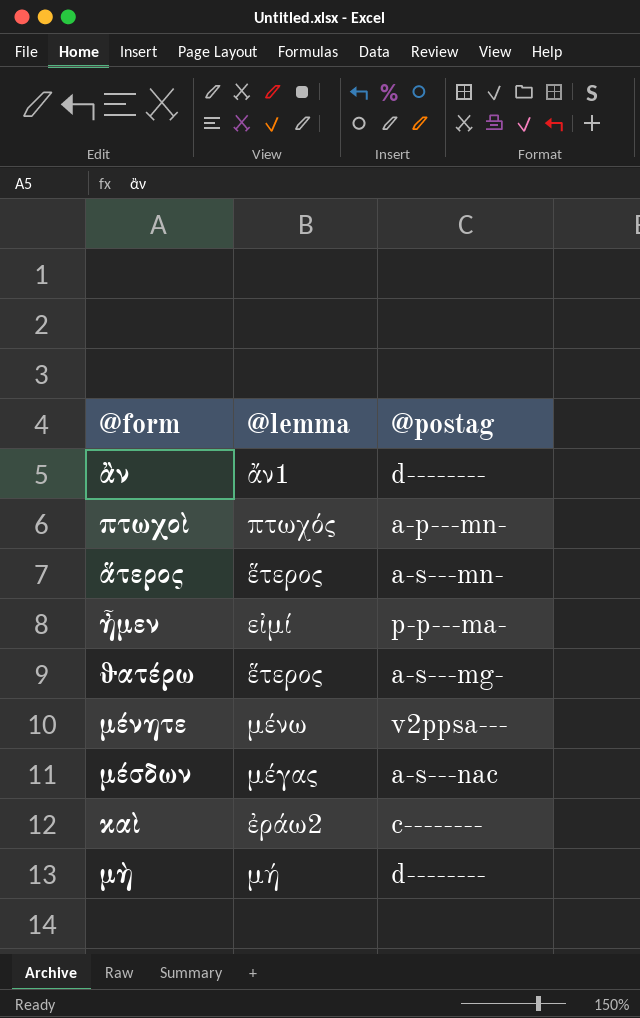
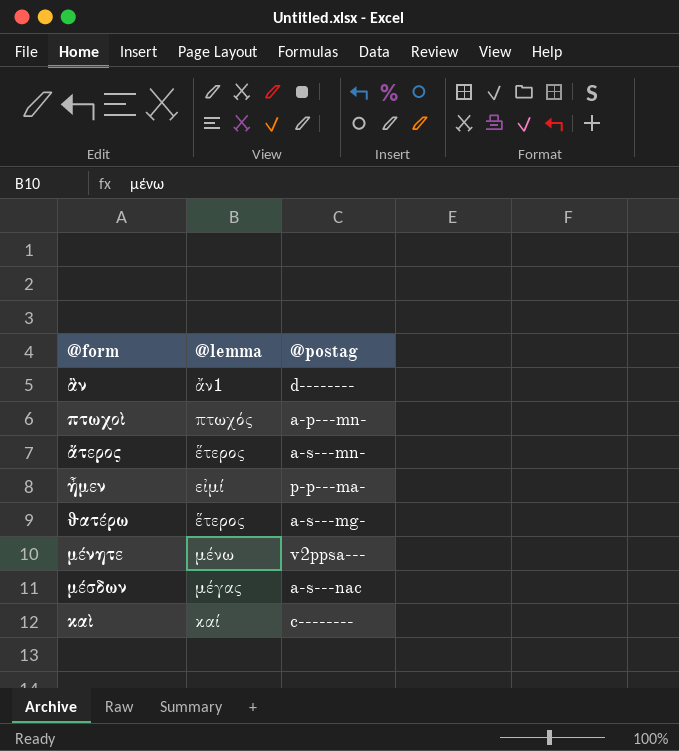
row μὴ: μή | d-------- -> none
καὶ | @lemma: ἐράω2 -> καί

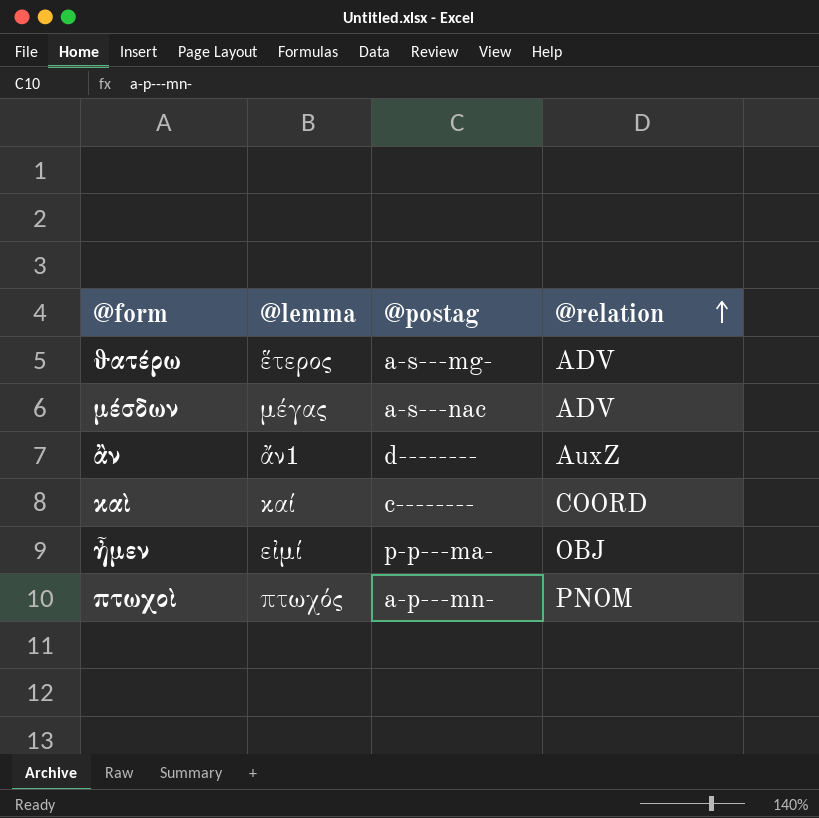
row order: none -> @relation ascending
column @relation | position: none -> 4
row ἅτερος: ἕτερος | a-s---mn- -> none
row μένητε: μένω | v2ppsa--- -> none

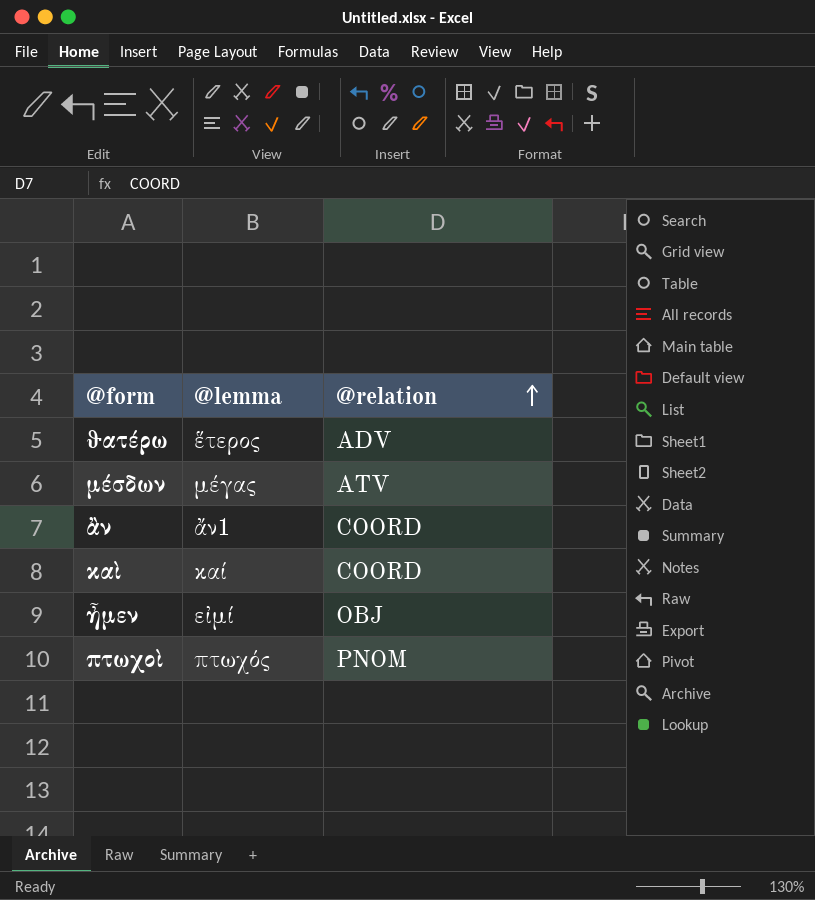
column @postag | position: 3 -> none
μέσδων | @relation: ADV -> ATV
ἂν | @relation: AuxZ -> COORD

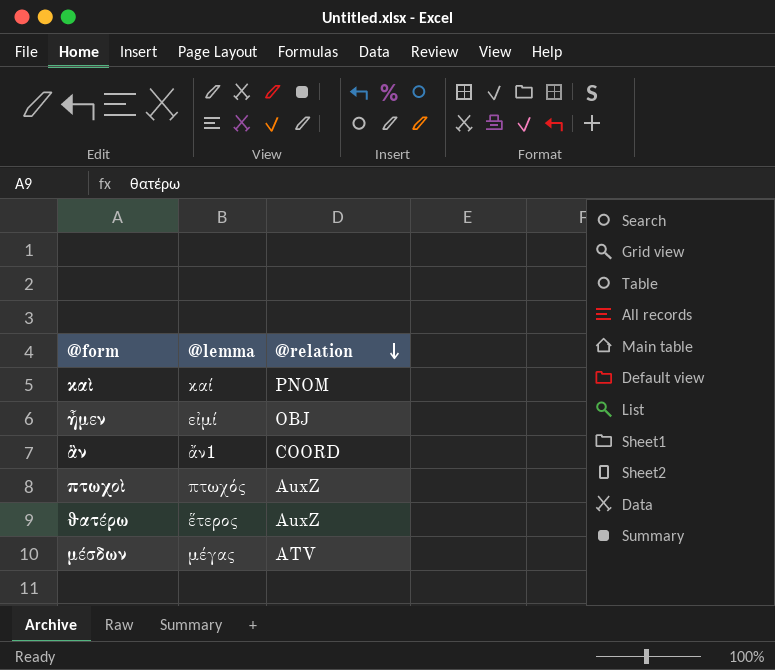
row order: @relation ascending -> @relation descending
καὶ | @relation: COORD -> PNOM
πτωχοὶ | @relation: PNOM -> AuxZ
θατέρω | @relation: ADV -> AuxZ

